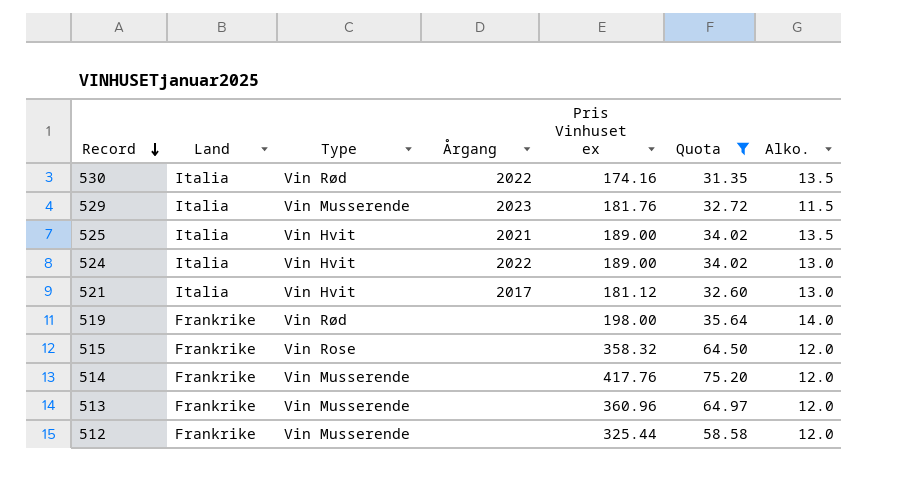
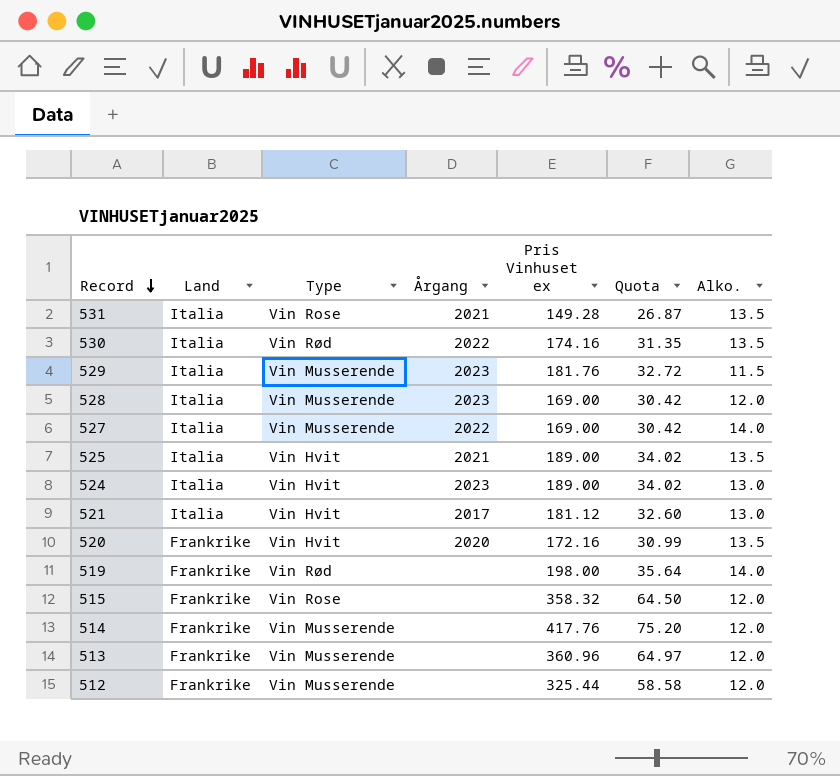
filter: Quota >= 31.35 -> none
524 | Årgang: 2022 -> 2023

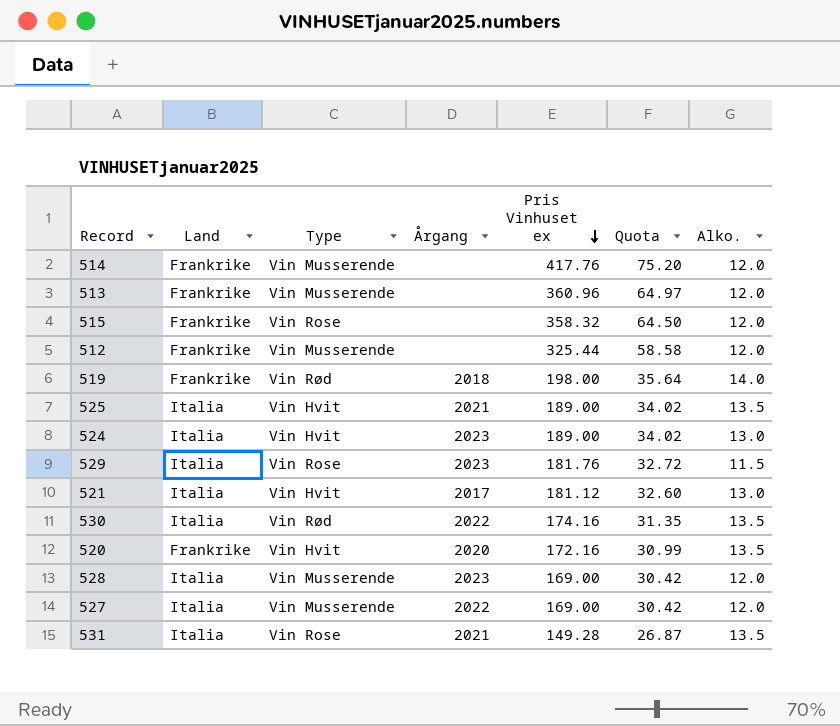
row order: Record descending -> Pris Vinhuset ex descending
519 | Årgang: none -> 2018
529 | Type: Vin Musserende -> Vin Rose
527 | Alko.: 14.0 -> 12.0

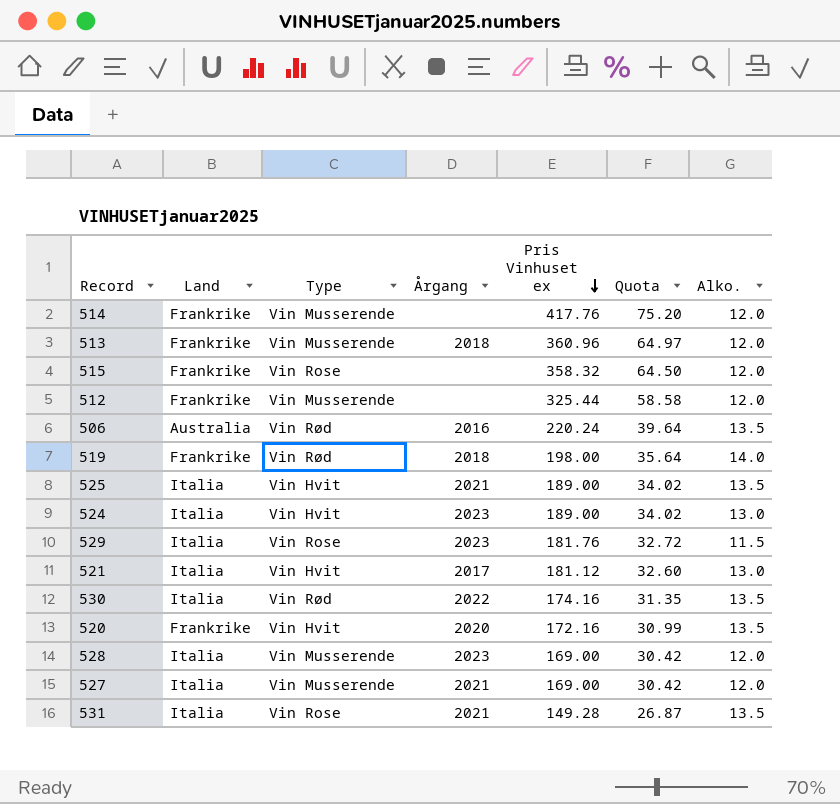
513 | Årgang: none -> 2018
row 506: none -> Australia | Vin Rød | 2016 | 220.24 | 39.64 | 13.5
527 | Årgang: 2022 -> 2021

